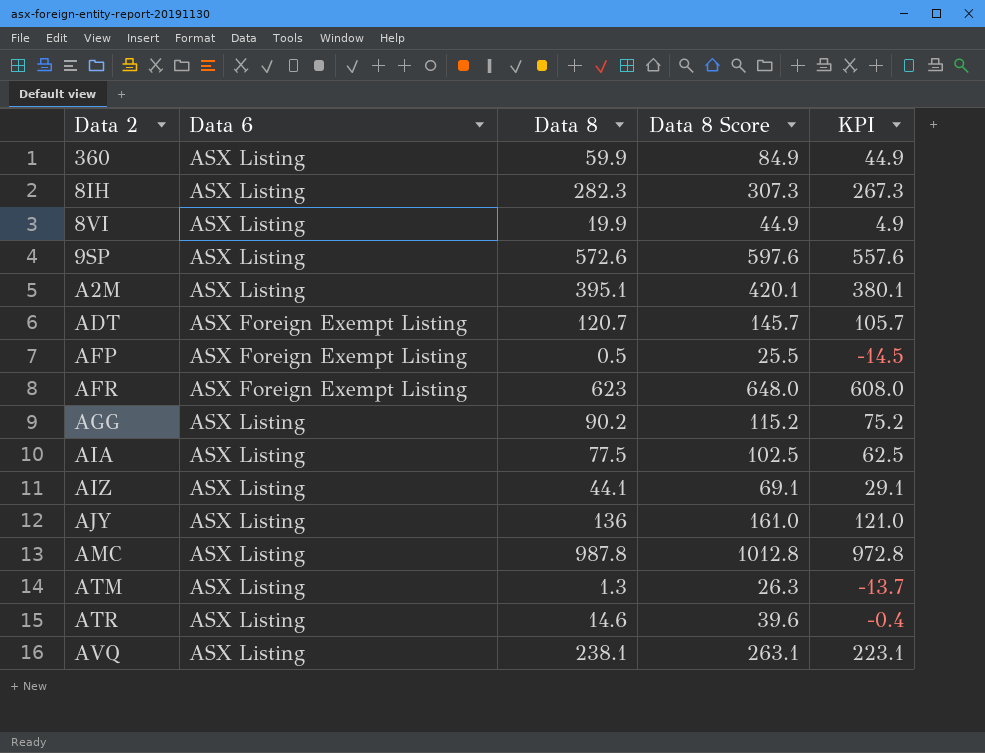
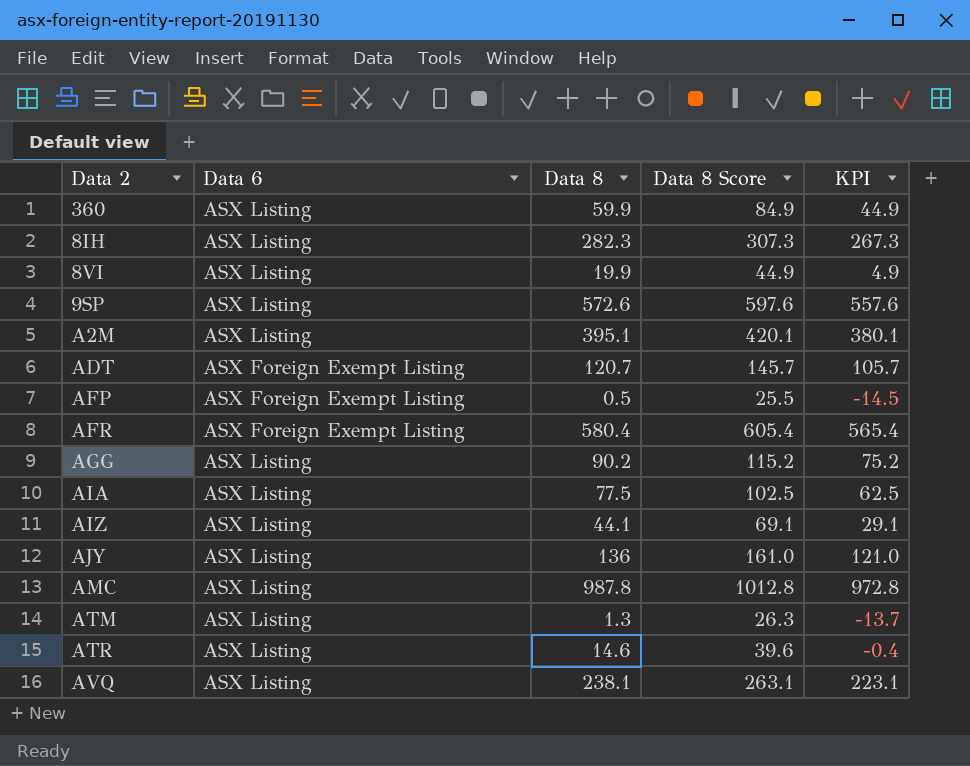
AFR | Data 8: 623 -> 580.4
AFR | Data 8 Score: 648.0 -> 605.4
AFR | KPI: 608.0 -> 565.4

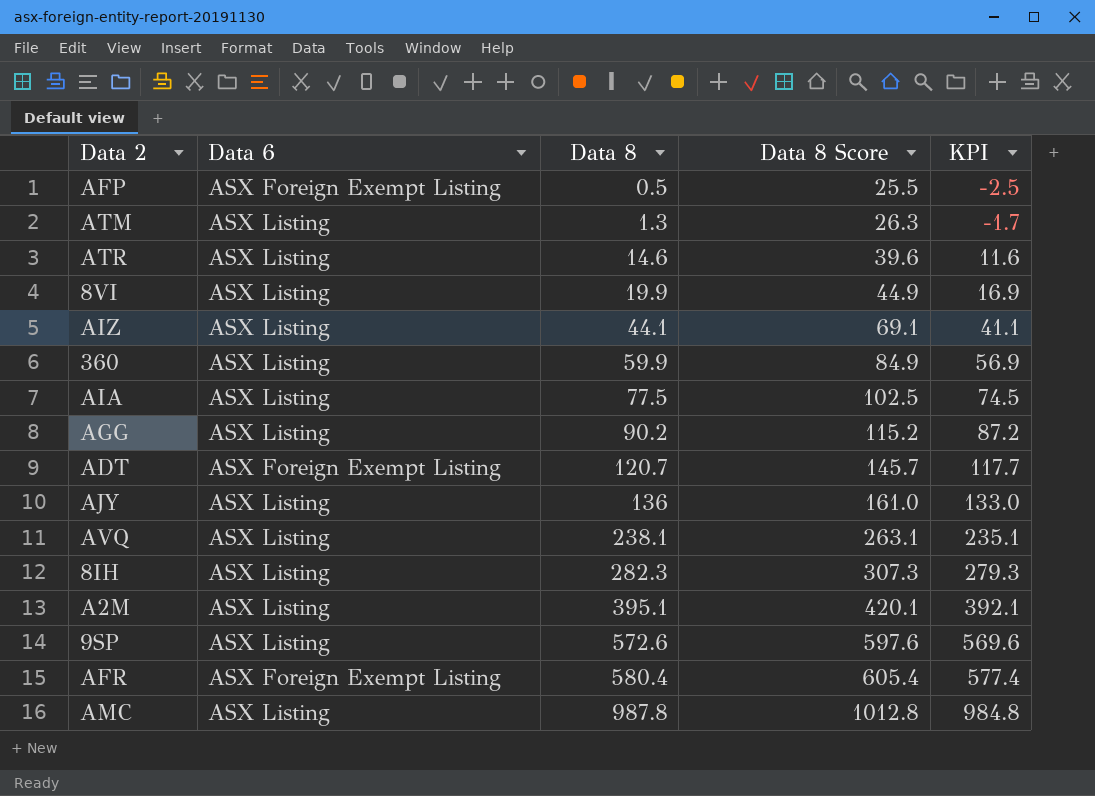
row order: none -> Data 8 ascending
column KPI | formula: [Data 8] - 15 -> [Data 8] - 3

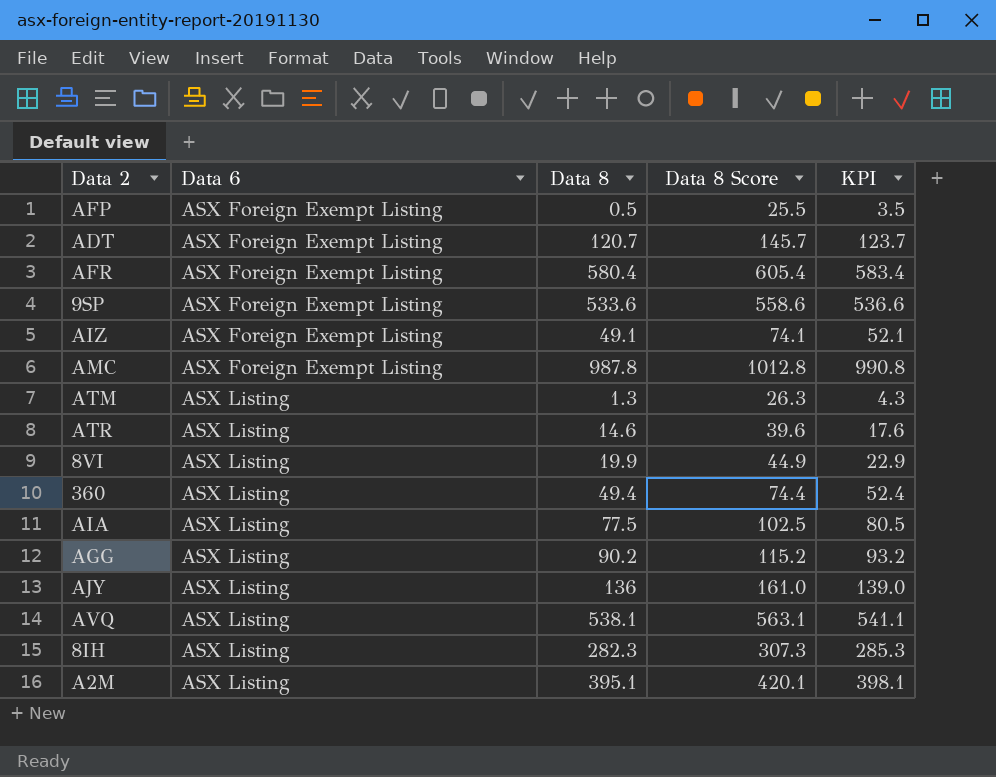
row order: Data 8 ascending -> Data 6 ascending
column KPI | formula: [Data 8] - 3 -> [Data 8] + 3
9SP | Data 6: ASX Listing -> ASX Foreign Exempt Listing
9SP | Data 8: 572.6 -> 533.6
9SP | Data 8 Score: 597.6 -> 558.6
AIZ | Data 6: ASX Listing -> ASX Foreign Exempt Listing
AIZ | Data 8: 44.1 -> 49.1
AIZ | Data 8 Score: 69.1 -> 74.1
AMC | Data 6: ASX Listing -> ASX Foreign Exempt Listing
360 | Data 8: 59.9 -> 49.4
360 | Data 8 Score: 84.9 -> 74.4
AVQ | Data 8: 238.1 -> 538.1
AVQ | Data 8 Score: 263.1 -> 563.1

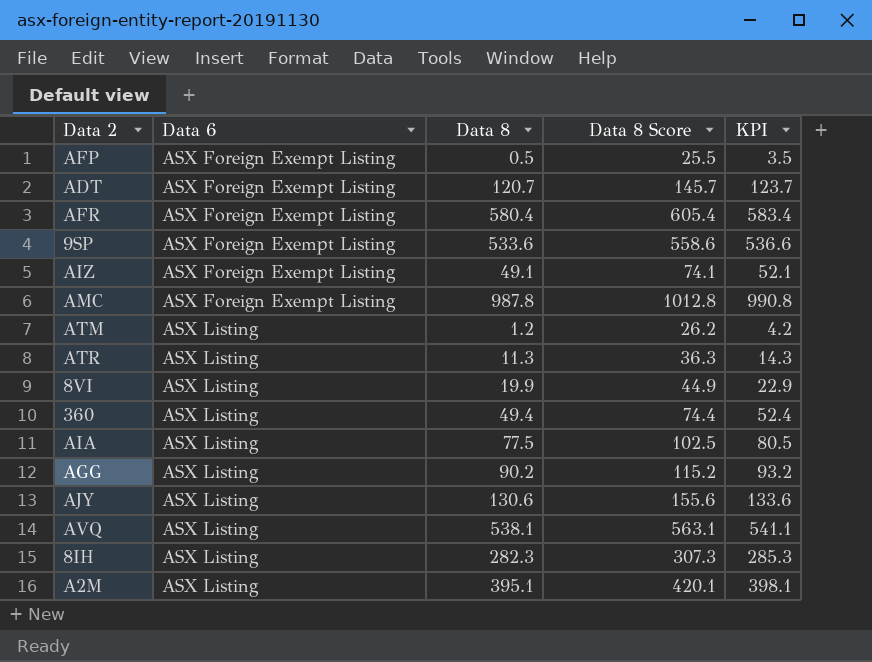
ATM | Data 8: 1.3 -> 1.2
ATM | Data 8 Score: 26.3 -> 26.2
ATM | KPI: 4.3 -> 4.2
ATR | Data 8: 14.6 -> 11.3
ATR | Data 8 Score: 39.6 -> 36.3
ATR | KPI: 17.6 -> 14.3
AJY | Data 8: 136 -> 130.6
AJY | Data 8 Score: 161.0 -> 155.6
AJY | KPI: 139.0 -> 133.6

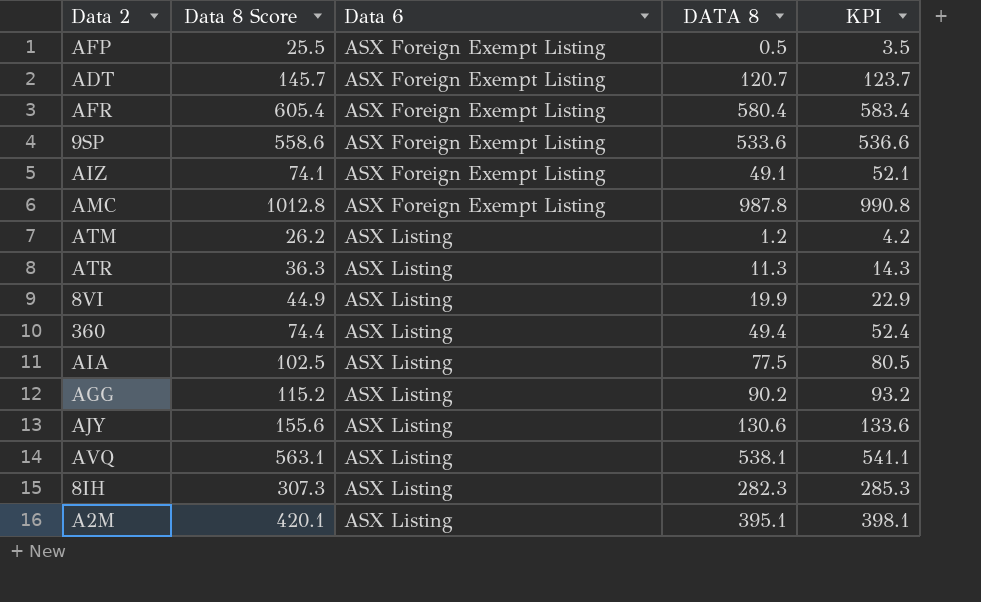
column Data 8 Score | position: 4 -> 2
column name: Data 8 -> DATA 8

